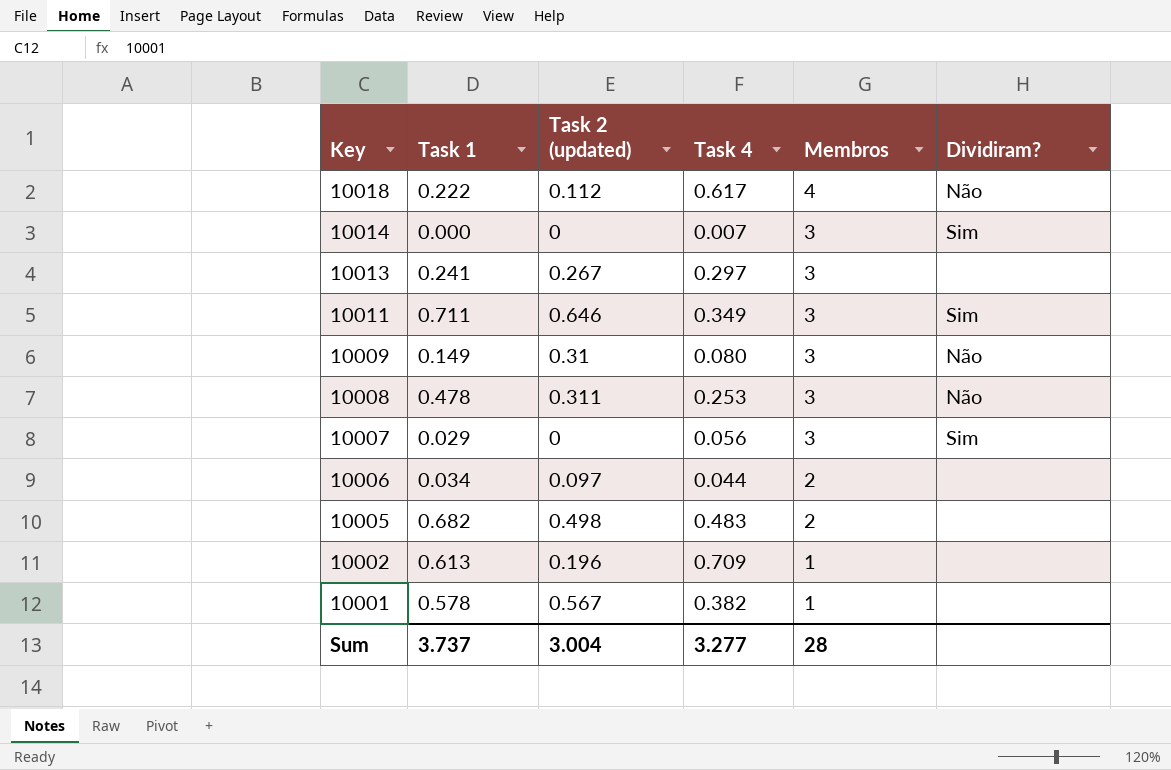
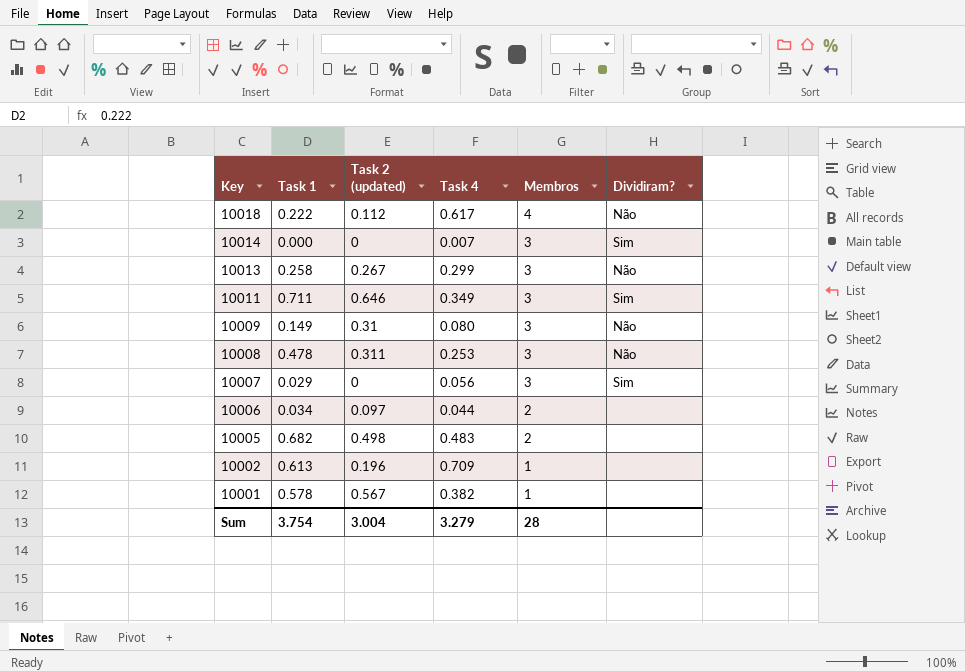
10013 | Task 1: 0.241 -> 0.258
10013 | Task 4: 0.297 -> 0.299
10013 | Dividiram?: none -> Não
Sum | Task 1: 3.737 -> 3.754
Sum | Task 4: 3.277 -> 3.279

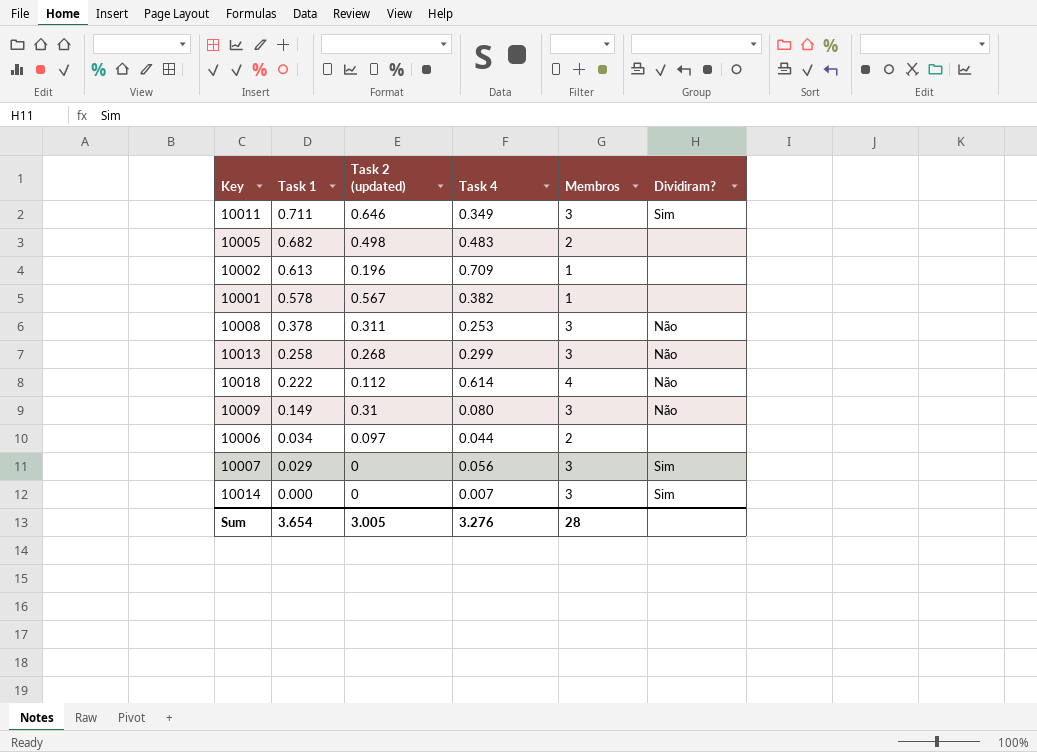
row order: Key descending -> Task 1 descending
10008 | Task 1: 0.478 -> 0.378
10013 | Task 2 (updated): 0.267 -> 0.268
10018 | Task 4: 0.617 -> 0.614
Sum | Task 1: 3.754 -> 3.654
Sum | Task 2 (updated): 3.004 -> 3.005
Sum | Task 4: 3.279 -> 3.276

